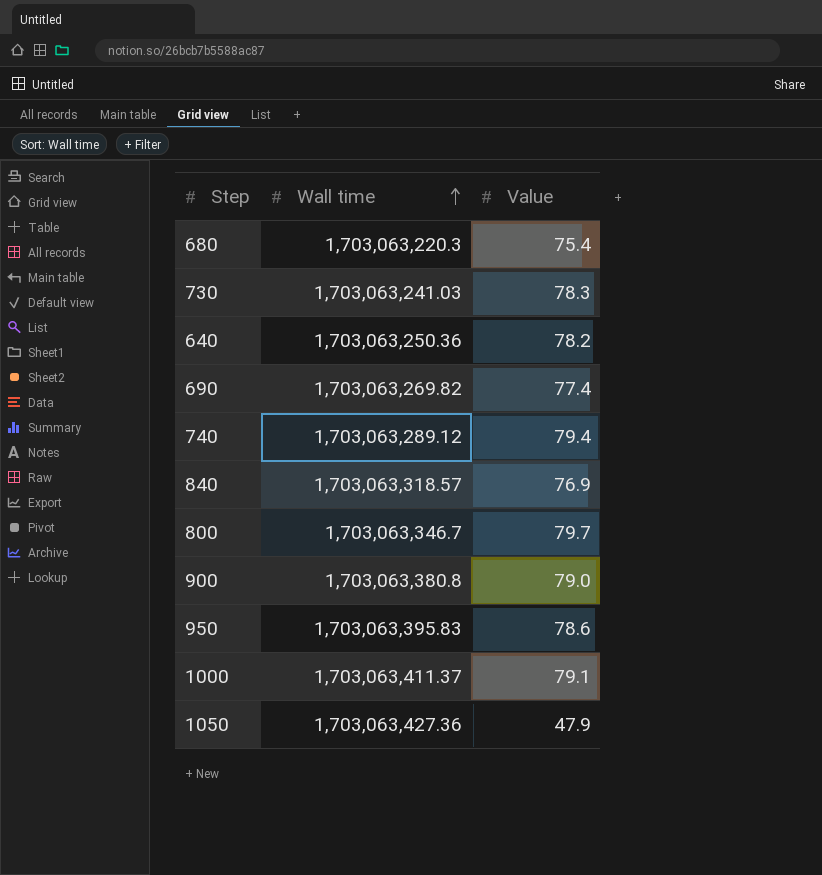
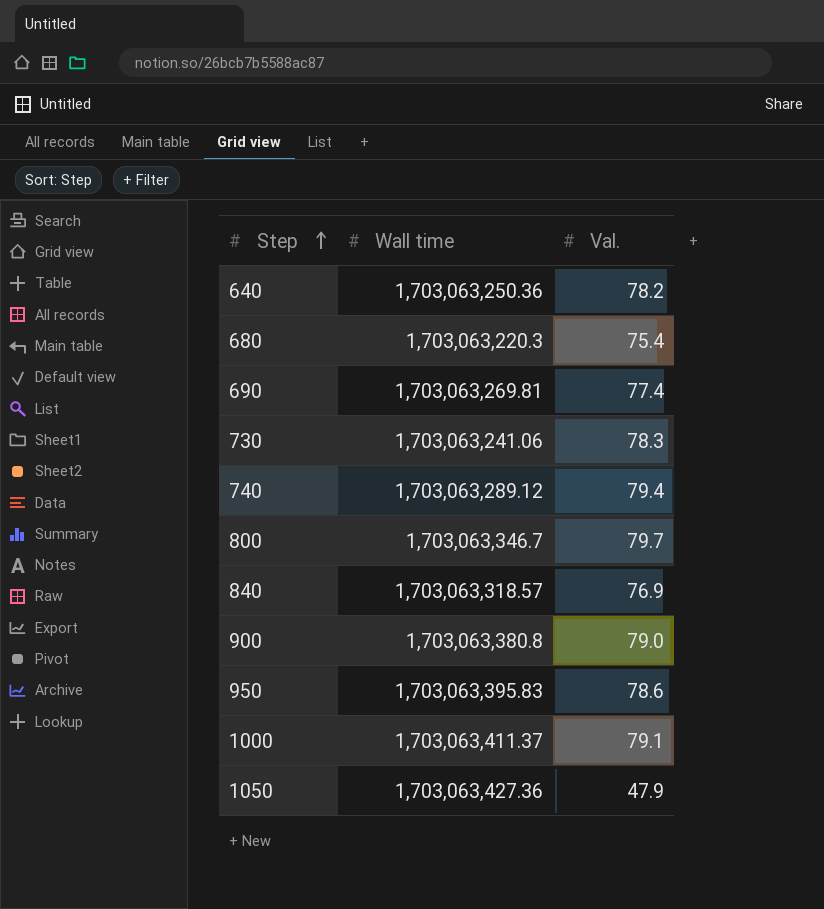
row order: Wall time ascending -> Step ascending
column name: Value -> Val.
690 | Wall time: 1,703,063,269.82 -> 1,703,063,269.81
730 | Wall time: 1,703,063,241.03 -> 1,703,063,241.06

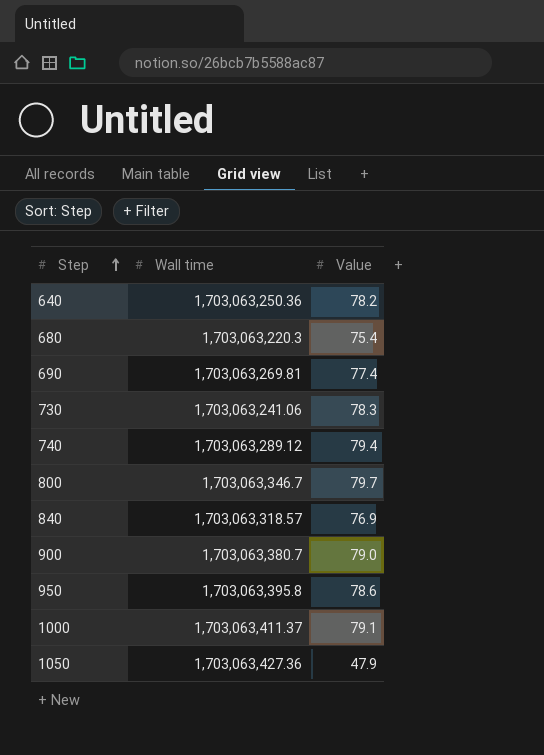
column name: Val. -> Value
900 | Wall time: 1,703,063,380.8 -> 1,703,063,380.7
950 | Wall time: 1,703,063,395.83 -> 1,703,063,395.8

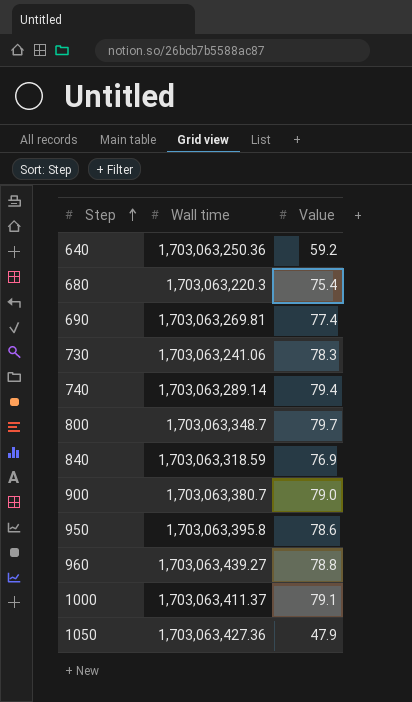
640 | Value: 78.2 -> 59.2
740 | Wall time: 1,703,063,289.12 -> 1,703,063,289.14
800 | Wall time: 1,703,063,346.7 -> 1,703,063,348.7
840 | Wall time: 1,703,063,318.57 -> 1,703,063,318.59
row 960: none -> 1,703,063,439.27 | 78.8

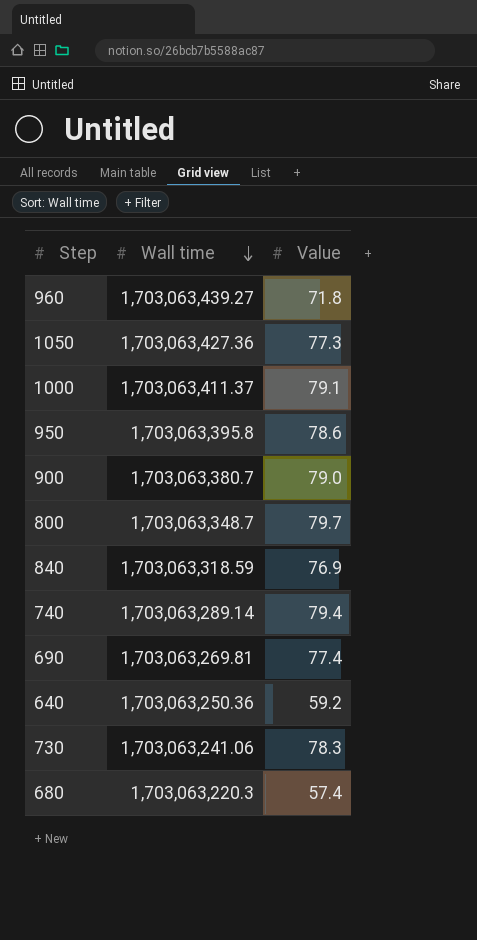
row order: Step ascending -> Wall time descending
960 | Value: 78.8 -> 71.8
1050 | Value: 47.9 -> 77.3
680 | Value: 75.4 -> 57.4

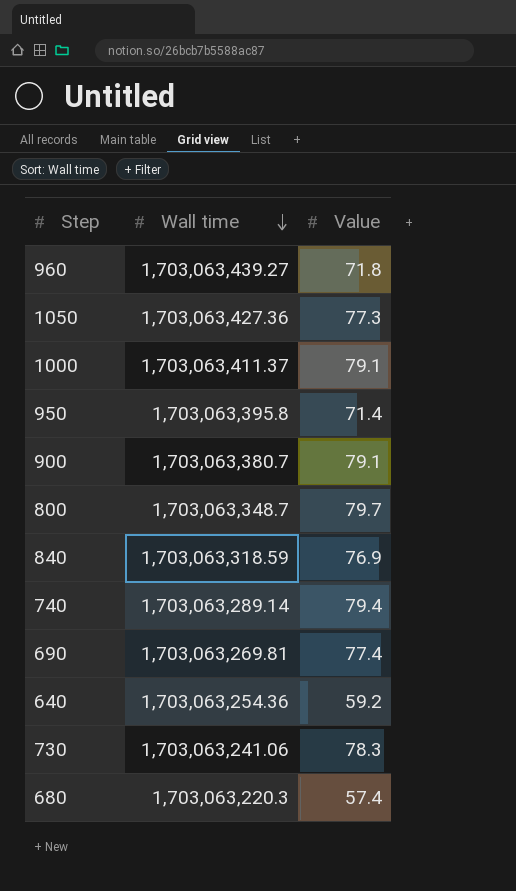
950 | Value: 78.6 -> 71.4
900 | Value: 79.0 -> 79.1
640 | Wall time: 1,703,063,250.36 -> 1,703,063,254.36

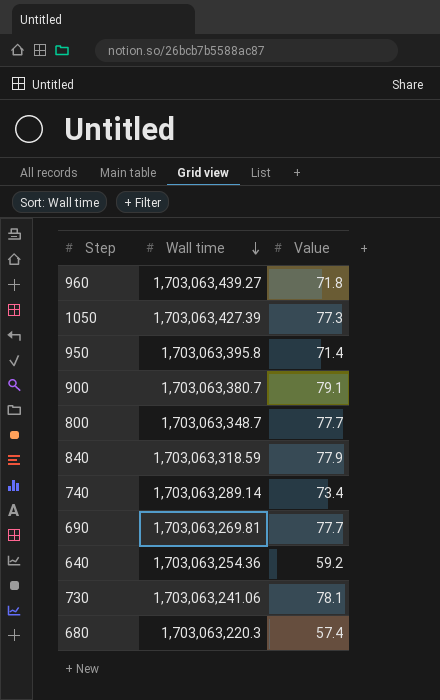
row 1000: 1,703,063,411.37 | 79.1 -> none
1050 | Wall time: 1,703,063,427.36 -> 1,703,063,427.39
800 | Value: 79.7 -> 77.7
840 | Value: 76.9 -> 77.9
740 | Value: 79.4 -> 73.4
690 | Value: 77.4 -> 77.7
730 | Value: 78.3 -> 78.1

